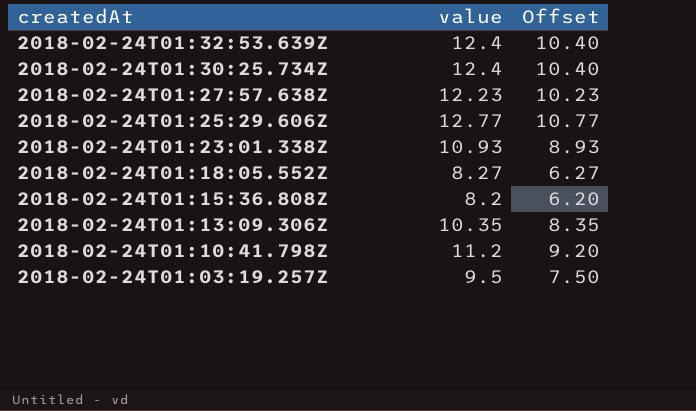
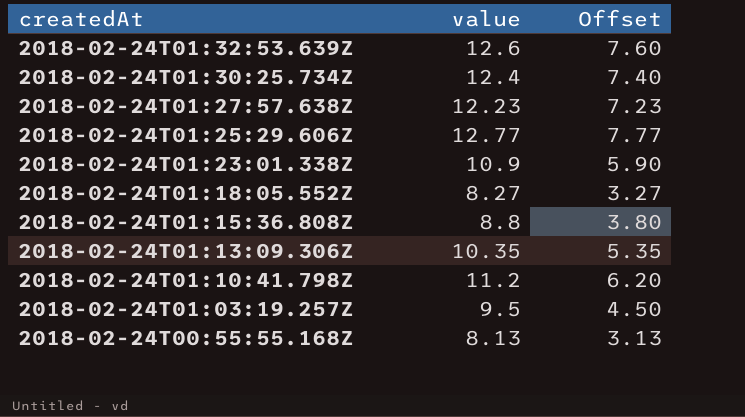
column Offset | formula: [value] - 2 -> [value] - 5
2018-02-24T01:32:53.639Z | value: 12.4 -> 12.6
2018-02-24T01:23:01.338Z | value: 10.93 -> 10.9
2018-02-24T01:15:36.808Z | value: 8.2 -> 8.8
row 2018-02-24T00:55:55.168Z: none -> 8.13 | 3.13

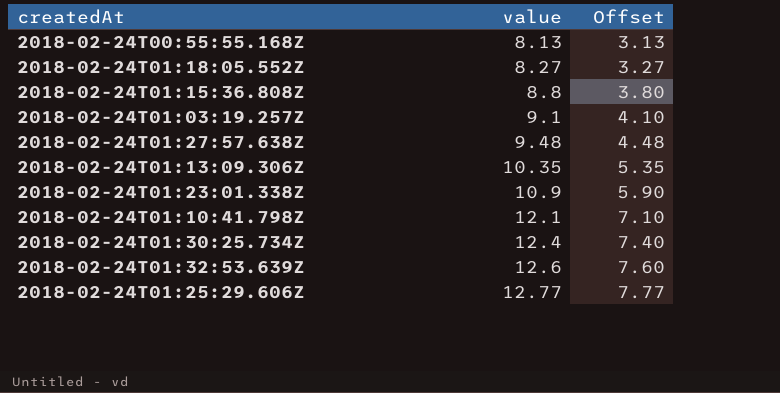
row order: createdAt descending -> value ascending
2018-02-24T01:03:19.257Z | value: 9.5 -> 9.1
2018-02-24T01:03:19.257Z | Offset: 4.50 -> 4.10
2018-02-24T01:27:57.638Z | value: 12.23 -> 9.48
2018-02-24T01:27:57.638Z | Offset: 7.23 -> 4.48
2018-02-24T01:10:41.798Z | value: 11.2 -> 12.1
2018-02-24T01:10:41.798Z | Offset: 6.20 -> 7.10

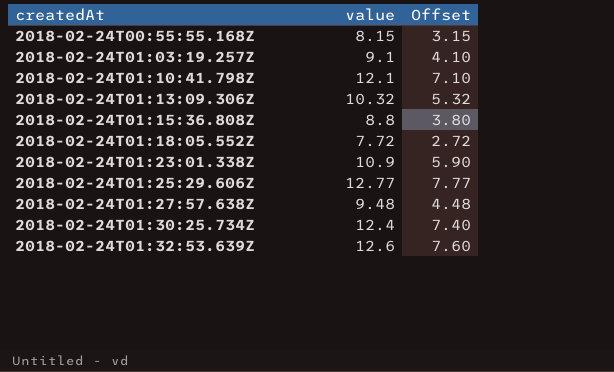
row order: value ascending -> createdAt ascending
2018-02-24T00:55:55.168Z | value: 8.13 -> 8.15
2018-02-24T00:55:55.168Z | Offset: 3.13 -> 3.15
2018-02-24T01:13:09.306Z | value: 10.35 -> 10.32
2018-02-24T01:13:09.306Z | Offset: 5.35 -> 5.32
2018-02-24T01:18:05.552Z | value: 8.27 -> 7.72
2018-02-24T01:18:05.552Z | Offset: 3.27 -> 2.72

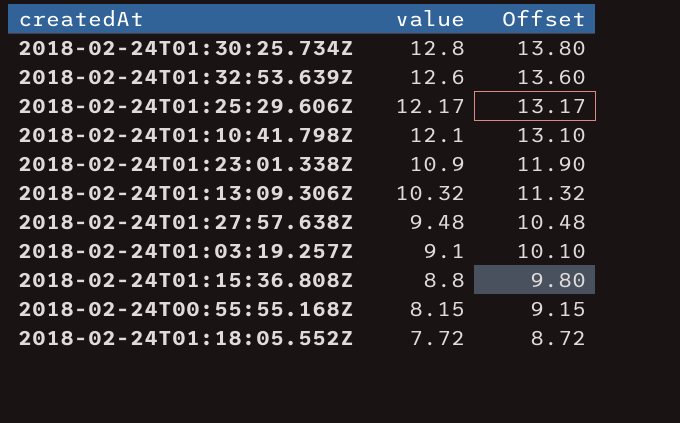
row order: createdAt ascending -> value descending
column Offset | formula: [value] - 5 -> [value] + 1
2018-02-24T01:30:25.734Z | value: 12.4 -> 12.8
2018-02-24T01:25:29.606Z | value: 12.77 -> 12.17

